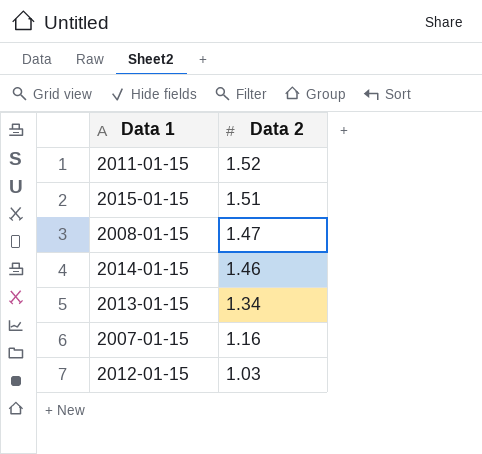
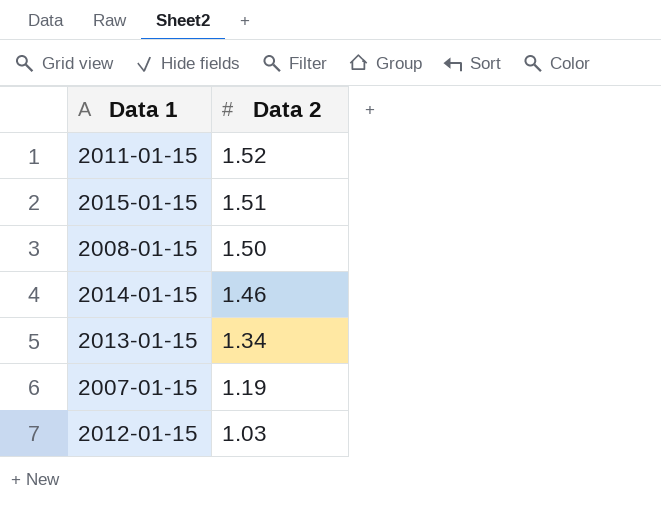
2008-01-15 | Data 2: 1.47 -> 1.50
2007-01-15 | Data 2: 1.16 -> 1.19

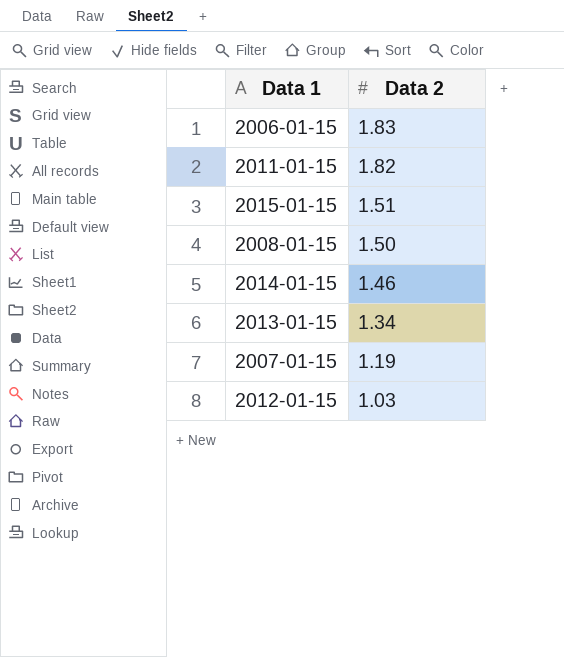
row 2006-01-15: none -> 1.83
2011-01-15 | Data 2: 1.52 -> 1.82

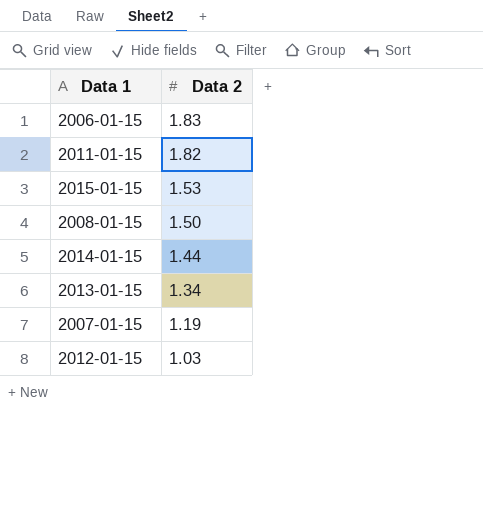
2015-01-15 | Data 2: 1.51 -> 1.53
2014-01-15 | Data 2: 1.46 -> 1.44

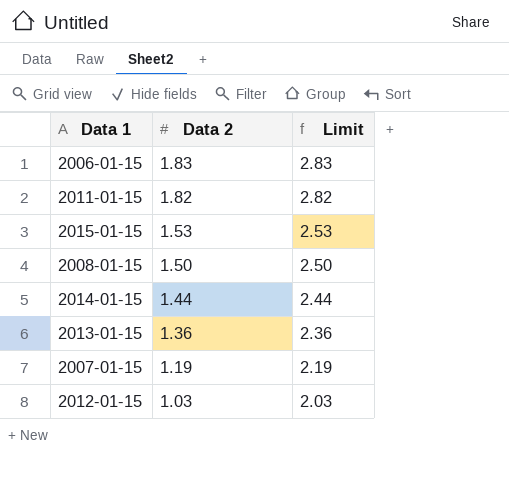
column Limit | formula: none -> [Data 2] + 1
2013-01-15 | Data 2: 1.34 -> 1.36

